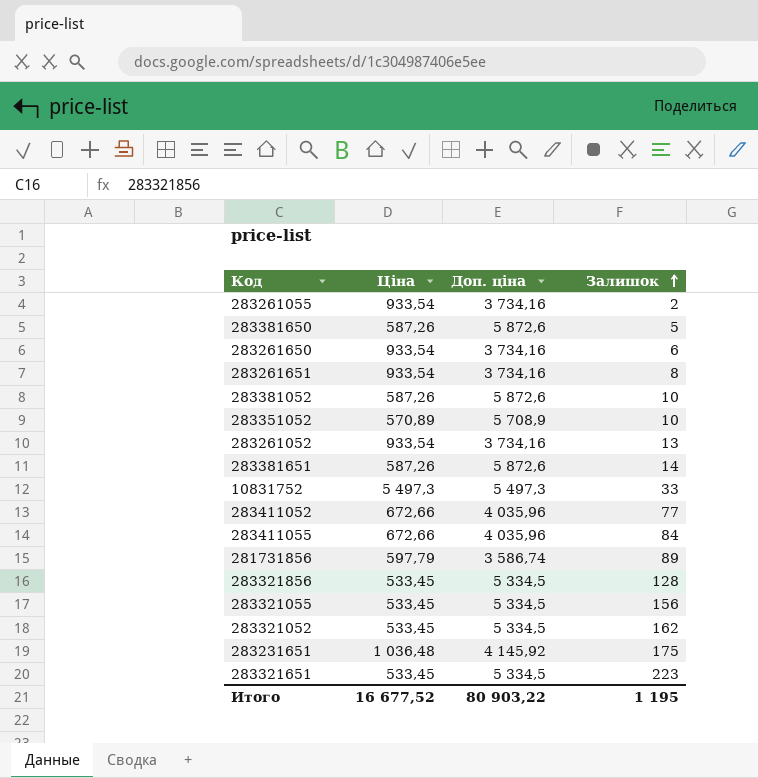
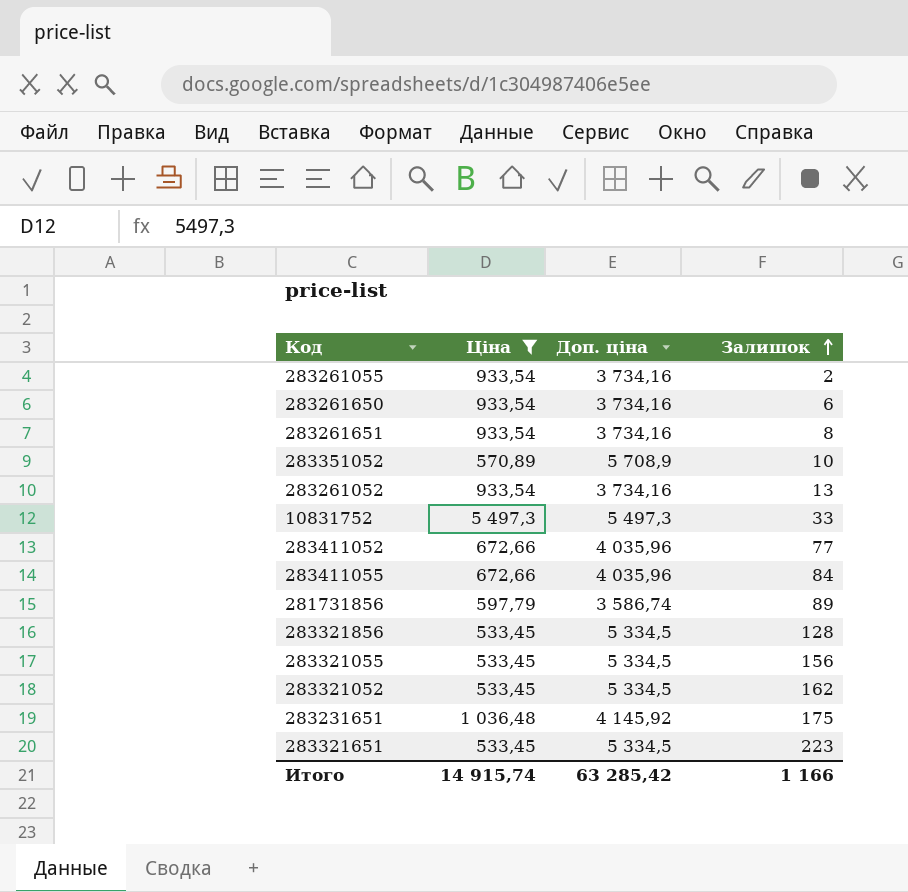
filter: none -> Ціна != 587,26
Итого | Ціна: 16 677,52 -> 14 915,74
Итого | Доп. ціна: 80 903,22 -> 63 285,42
Итого | Залишок: 1 195 -> 1 166

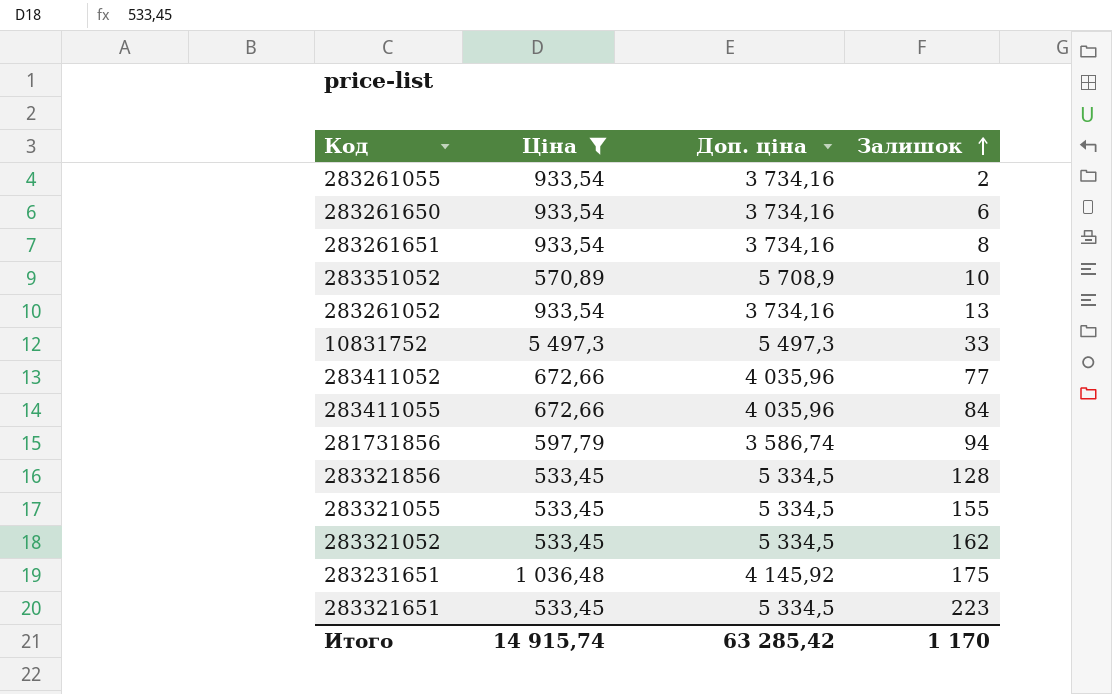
281731856 | Залишок: 89 -> 94
283321055 | Залишок: 156 -> 155
Итого | Залишок: 1 166 -> 1 170

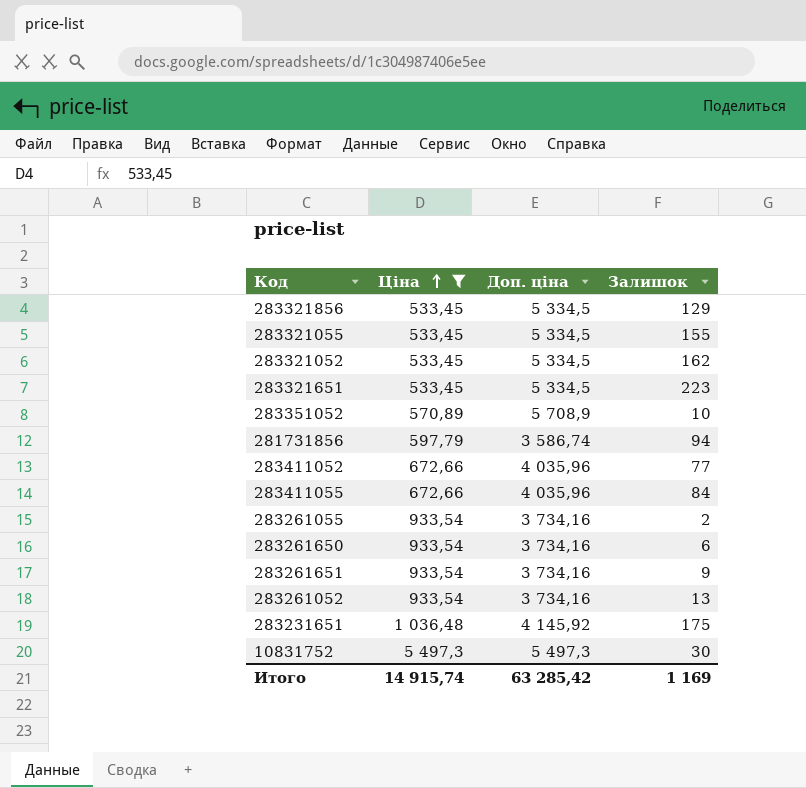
row order: Залишок ascending -> Ціна ascending
283321856 | Залишок: 128 -> 129
283261651 | Залишок: 8 -> 9
10831752 | Залишок: 33 -> 30
Итого | Залишок: 1 170 -> 1 169

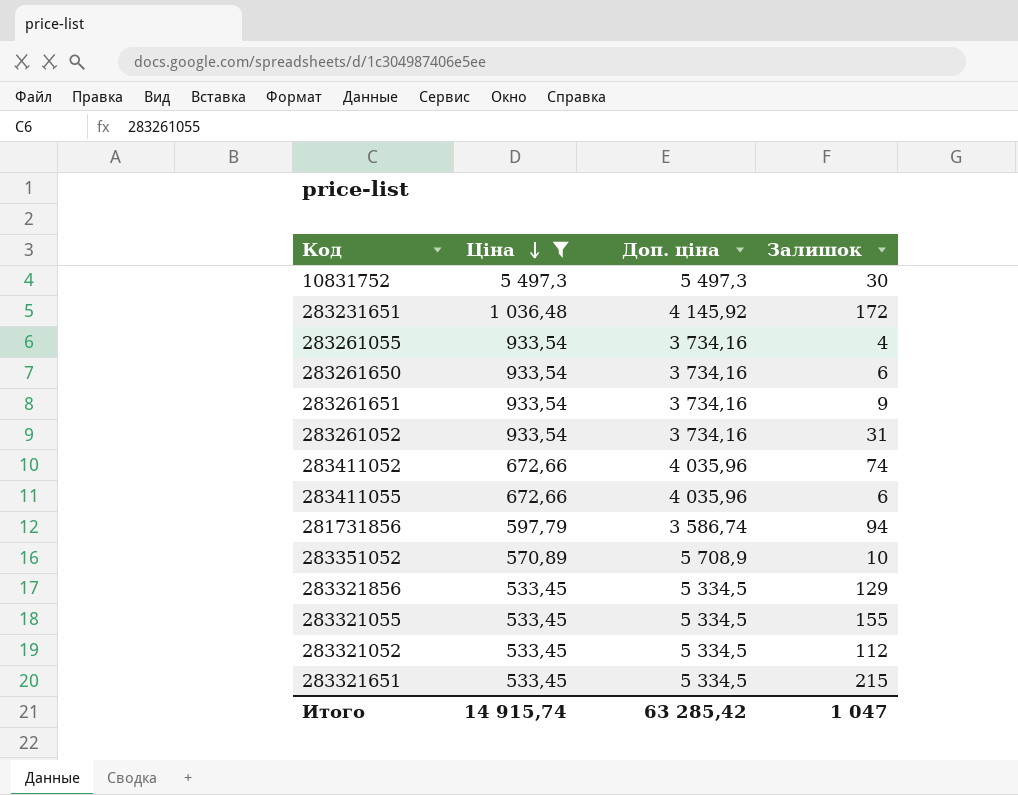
row order: Ціна ascending -> Ціна descending
283231651 | Залишок: 175 -> 172
283261055 | Залишок: 2 -> 4
283261052 | Залишок: 13 -> 31
283411052 | Залишок: 77 -> 74
283411055 | Залишок: 84 -> 6
283321052 | Залишок: 162 -> 112
283321651 | Залишок: 223 -> 215
Итого | Залишок: 1 169 -> 1 047

